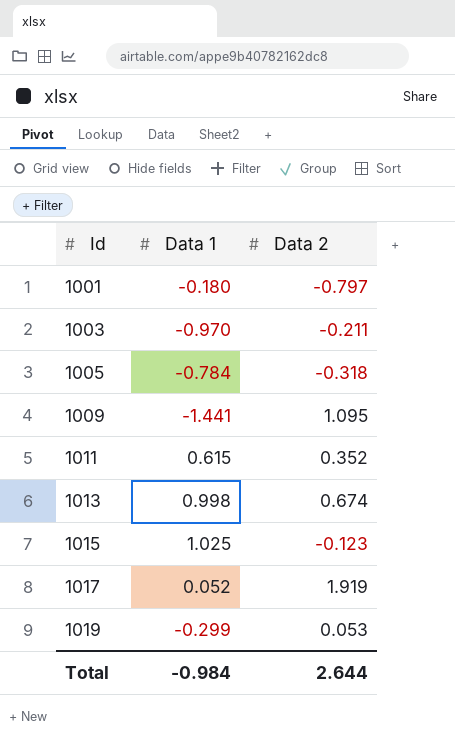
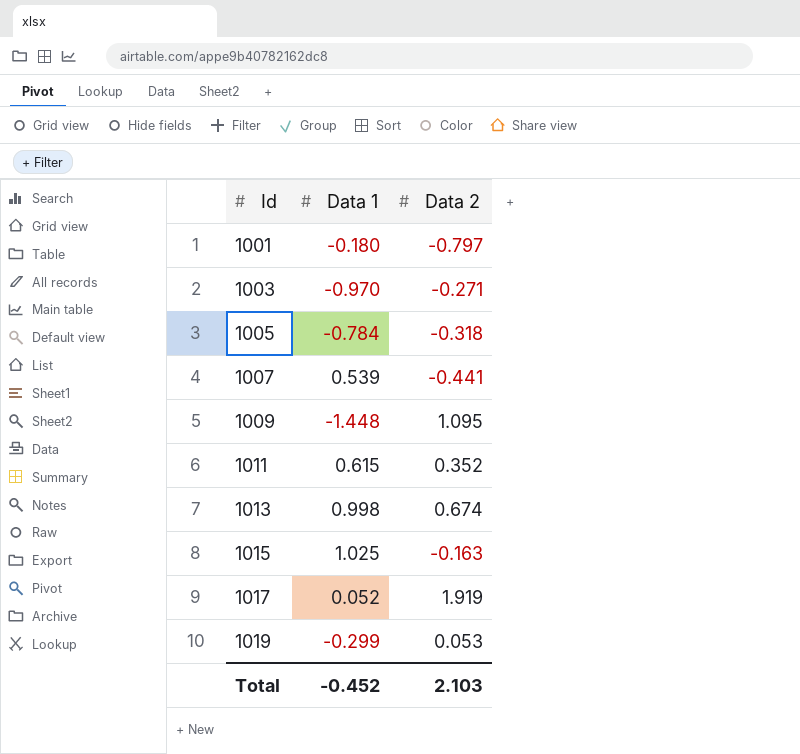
1003 | Data 2: -0.211 -> -0.271
row 1007: none -> 0.539 | -0.441
1009 | Data 1: -1.441 -> -1.448
1015 | Data 2: -0.123 -> -0.163
Total | Data 1: -0.984 -> -0.452
Total | Data 2: 2.644 -> 2.103

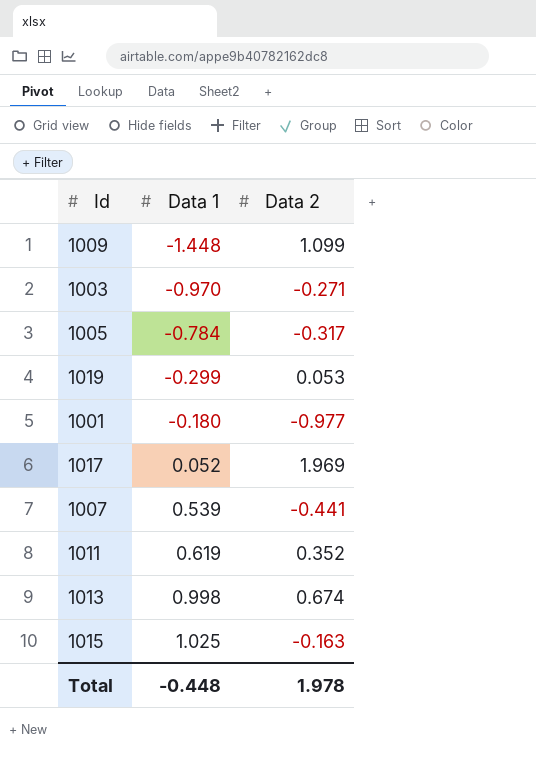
row order: Id ascending -> Data 1 ascending
1009 | Data 2: 1.095 -> 1.099
1005 | Data 2: -0.318 -> -0.317
1001 | Data 2: -0.797 -> -0.977
1017 | Data 2: 1.919 -> 1.969
1011 | Data 1: 0.615 -> 0.619
Total | Data 1: -0.452 -> -0.448
Total | Data 2: 2.103 -> 1.978

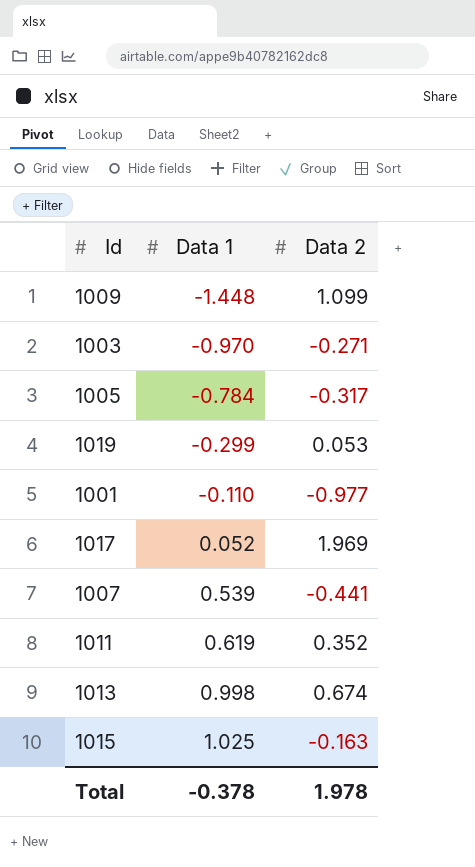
1001 | Data 1: -0.180 -> -0.110
Total | Data 1: -0.448 -> -0.378

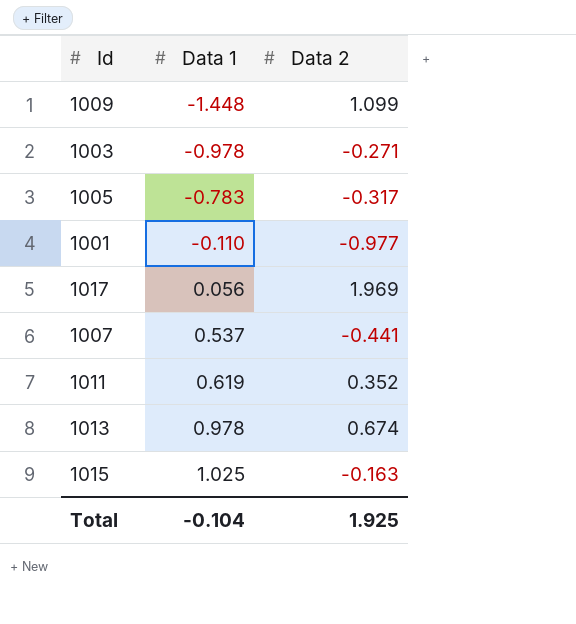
row 1019: -0.299 | 0.053 -> none
1003 | Data 1: -0.970 -> -0.978
1005 | Data 1: -0.784 -> -0.783
1017 | Data 1: 0.052 -> 0.056
1007 | Data 1: 0.539 -> 0.537
1013 | Data 1: 0.998 -> 0.978
Total | Data 1: -0.378 -> -0.104
Total | Data 2: 1.978 -> 1.925

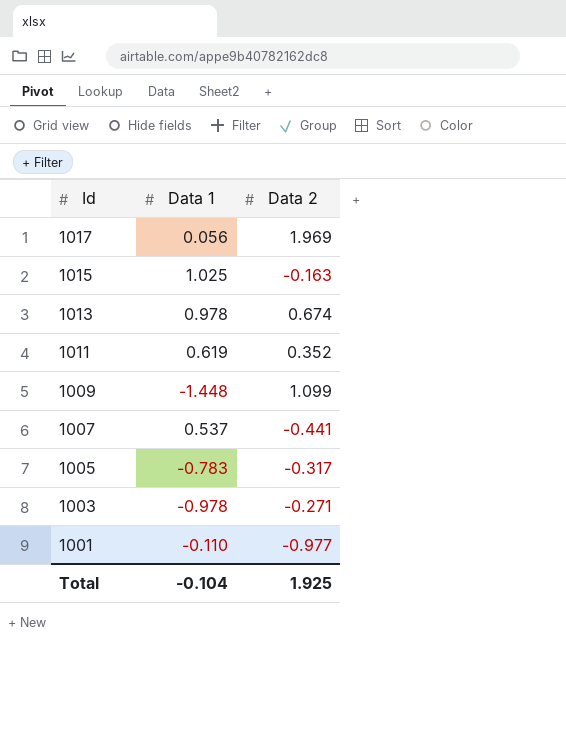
row order: Data 1 ascending -> Id descending

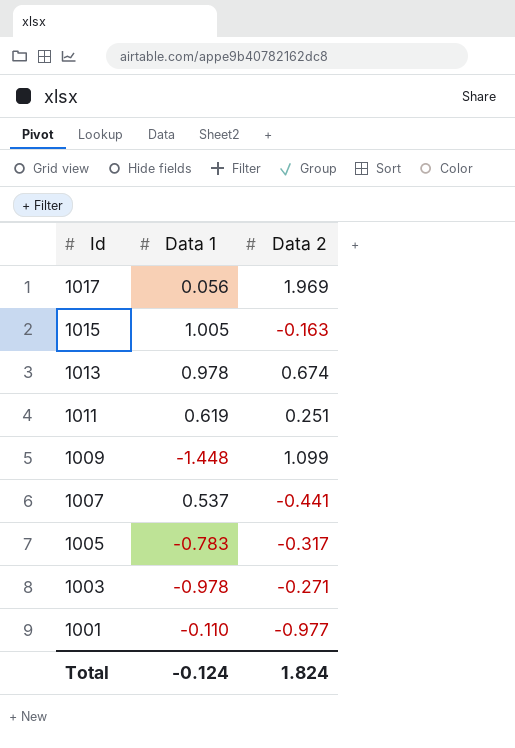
1015 | Data 1: 1.025 -> 1.005
1011 | Data 2: 0.352 -> 0.251
Total | Data 1: -0.104 -> -0.124
Total | Data 2: 1.925 -> 1.824

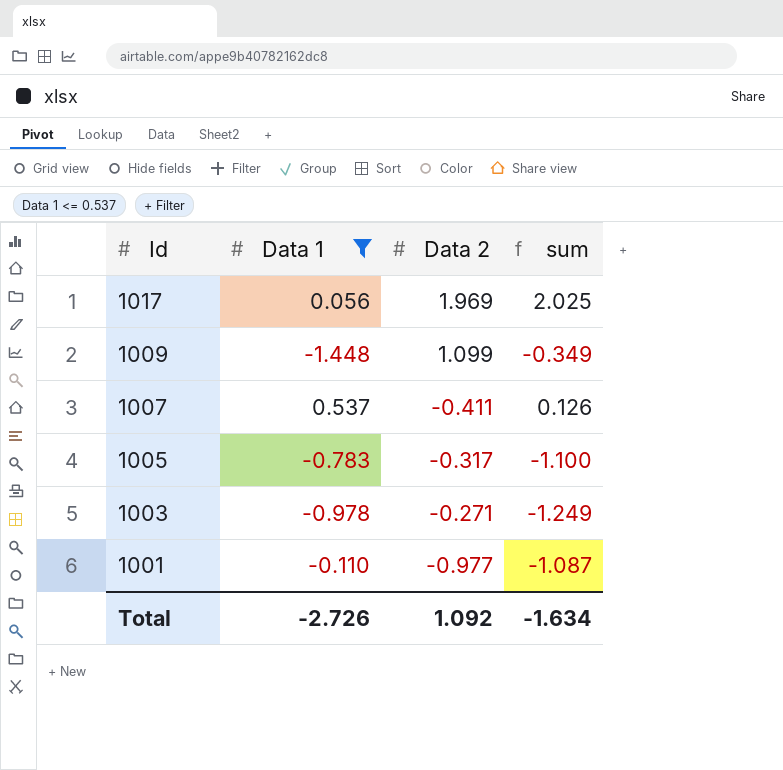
filter: none -> Data 1 <= 0.537
column sum | formula: none -> [Data 1] + [Data 2]
1007 | Data 2: -0.441 -> -0.411
Total | Data 1: -0.124 -> -2.726
Total | Data 2: 1.824 -> 1.092

